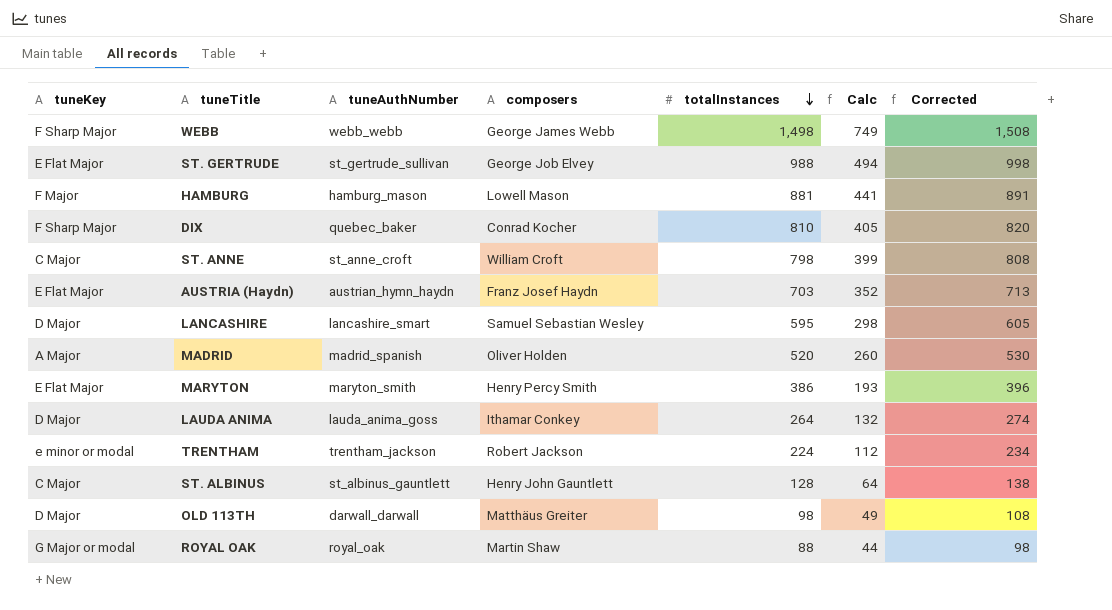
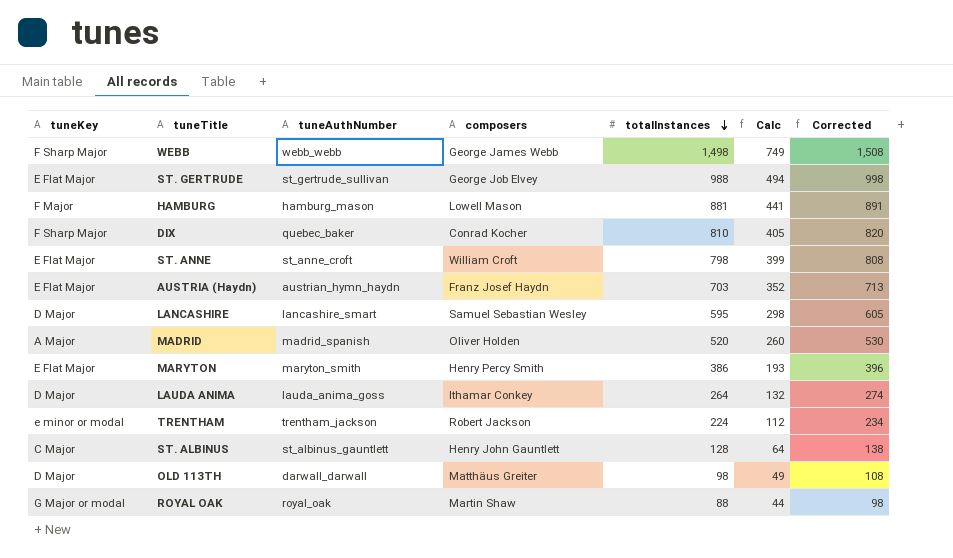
ST. ANNE | tuneKey: C Major -> E Flat Major

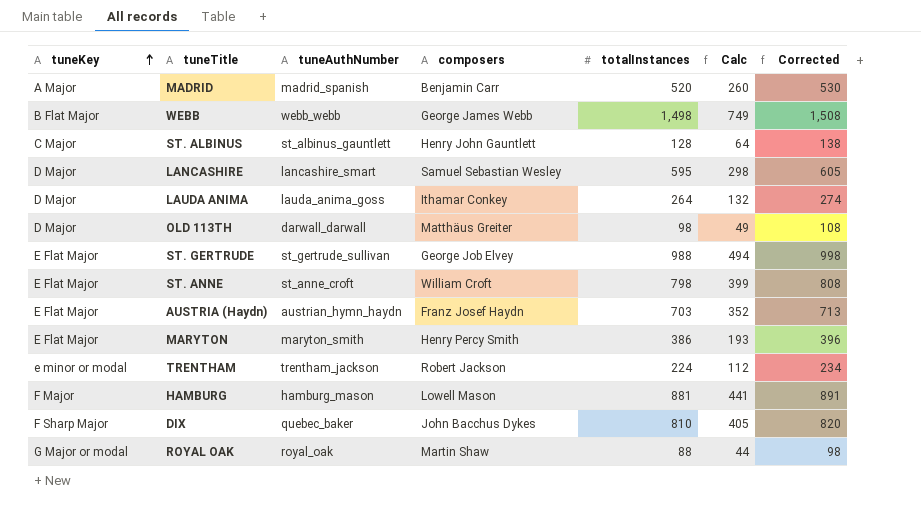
row order: totalInstances descending -> tuneKey ascending
MADRID | composers: Oliver Holden -> Benjamin Carr
WEBB | tuneKey: F Sharp Major -> B Flat Major
DIX | composers: Conrad Kocher -> John Bacchus Dykes

